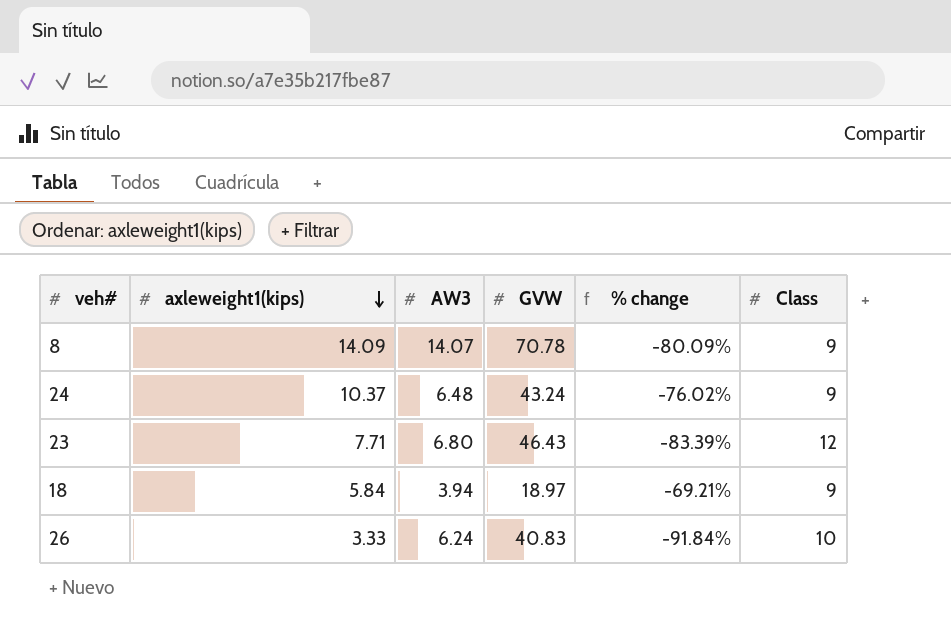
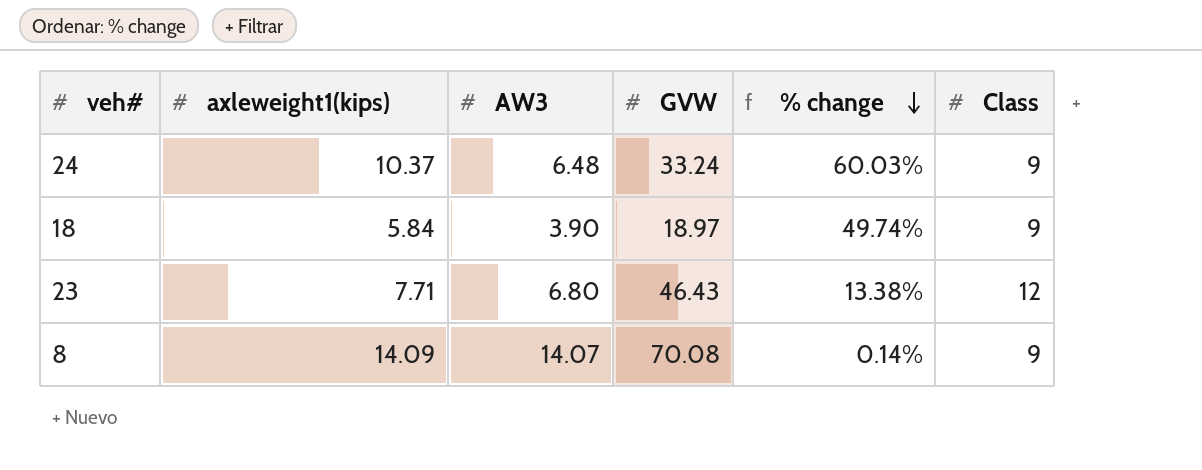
row order: axleweight1(kips) descending -> % change descending
column % change | formula: ([axleweight1(kips)] - [GVW]) / [GVW] -> ([axleweight1(kips)] - [AW3]) / [AW3]
row 26: 3.33 | 6.24 | 40.83 | -91.84% | 10 -> none
24 | GVW: 43.24 -> 33.24
18 | AW3: 3.94 -> 3.90
8 | GVW: 70.78 -> 70.08

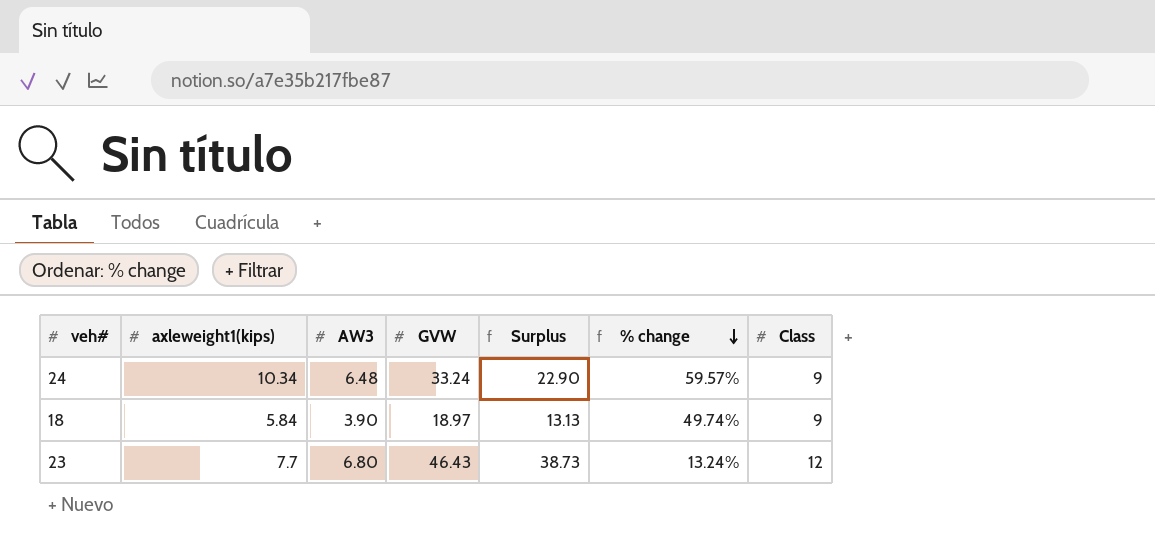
column Surplus | formula: none -> [GVW] - [axleweight1(kips)]
row 8: 14.09 | 14.07 | 70.08 | 0.14% | 9 -> none
24 | axleweight1(kips): 10.37 -> 10.34
24 | % change: 60.03% -> 59.57%
23 | axleweight1(kips): 7.71 -> 7.7
23 | % change: 13.38% -> 13.24%

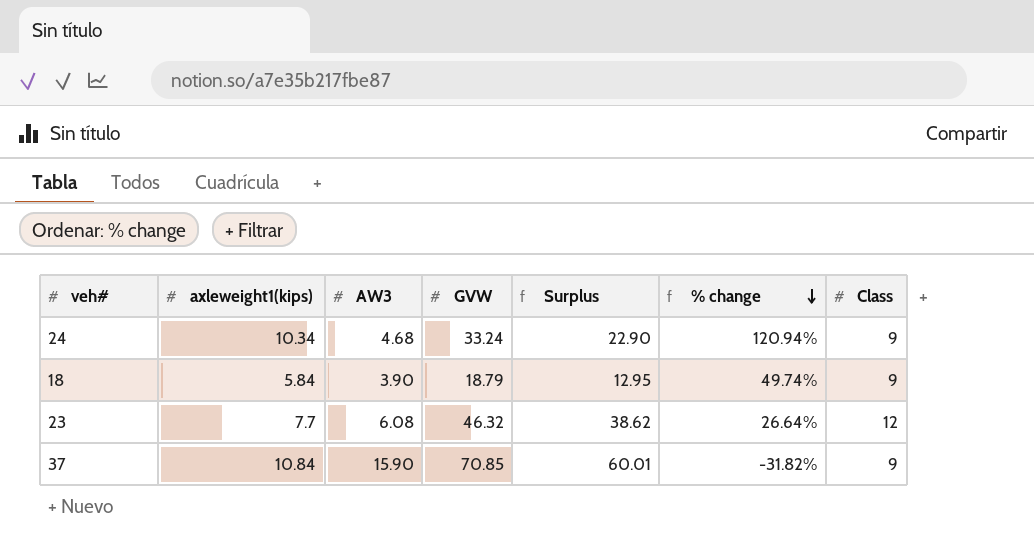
24 | AW3: 6.48 -> 4.68
24 | % change: 59.57% -> 120.94%
18 | GVW: 18.97 -> 18.79
18 | Surplus: 13.13 -> 12.95
23 | AW3: 6.80 -> 6.08
23 | GVW: 46.43 -> 46.32
23 | Surplus: 38.73 -> 38.62
23 | % change: 13.24% -> 26.64%
row 37: none -> 10.84 | 15.90 | 70.85 | 60.01 | -31.82% | 9

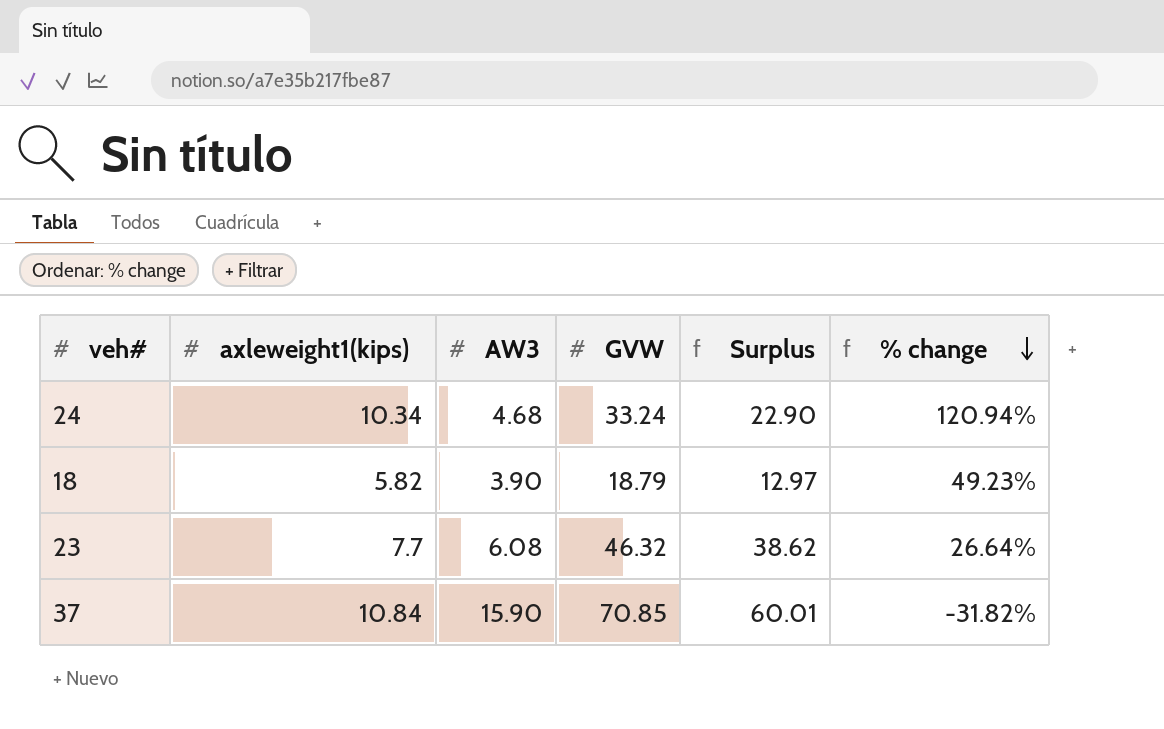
column Class | position: 7 -> none
18 | axleweight1(kips): 5.84 -> 5.82
18 | Surplus: 12.95 -> 12.97
18 | % change: 49.74% -> 49.23%

